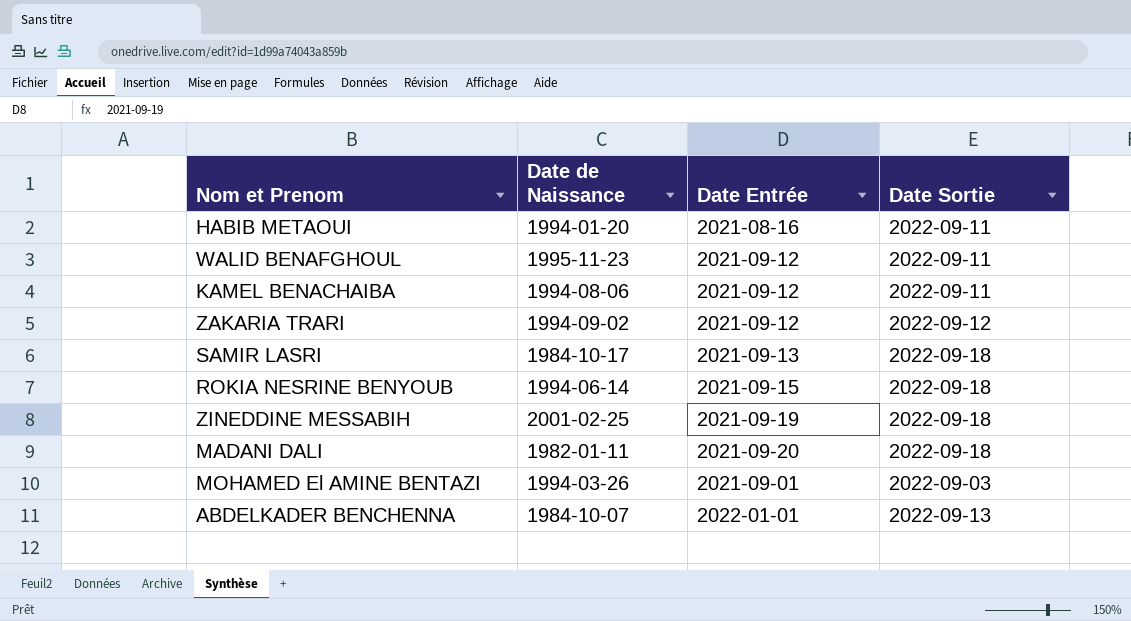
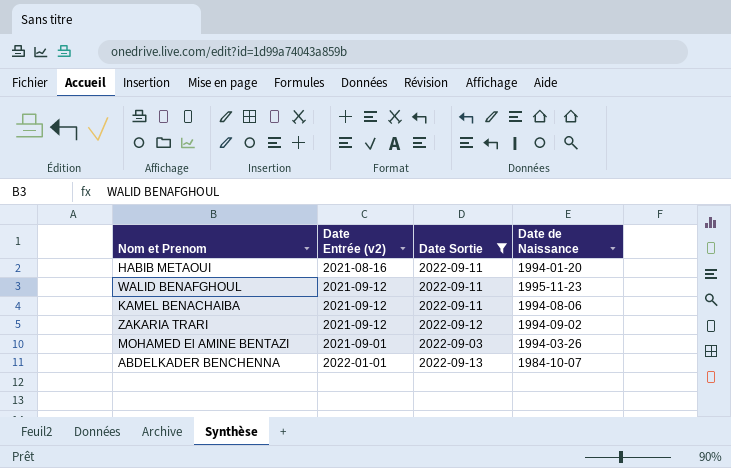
filter: none -> Date Sortie != 2022-09-18
column name: Date Entrée -> Date Entrée (v2)
column Date de Naissance | position: 2 -> 4

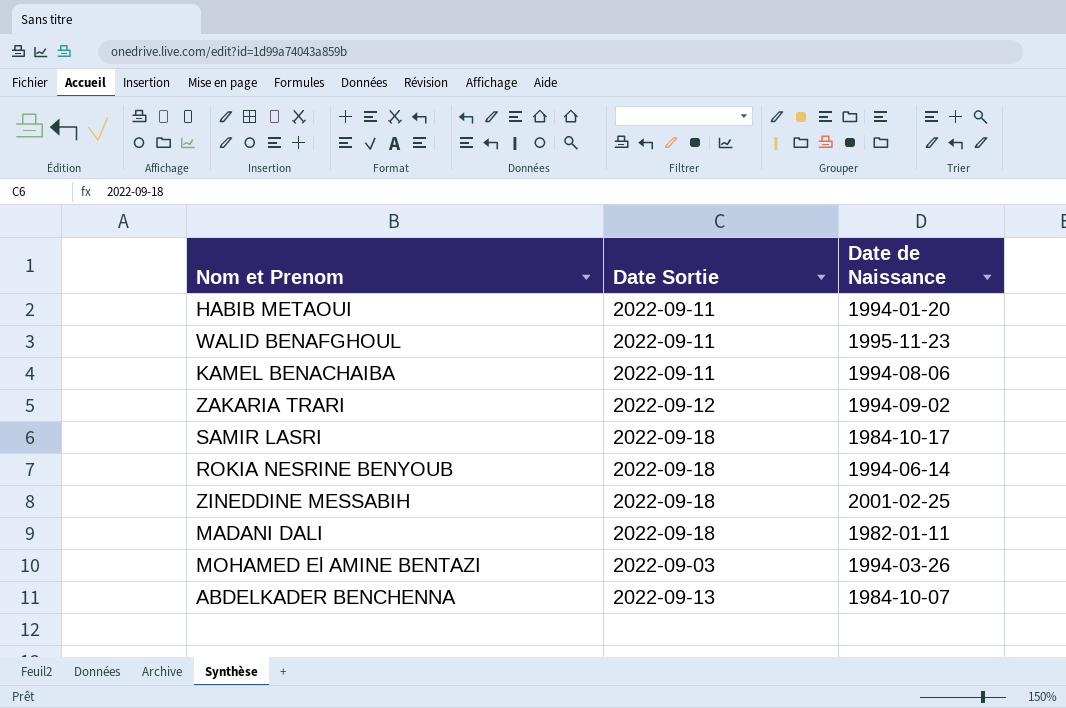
filter: Date Sortie != 2022-09-18 -> none
column Date Entrée (v2) | position: 2 -> none

